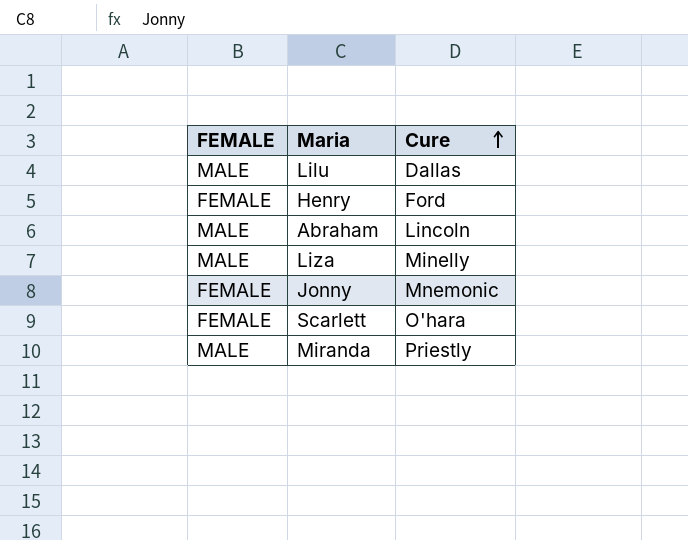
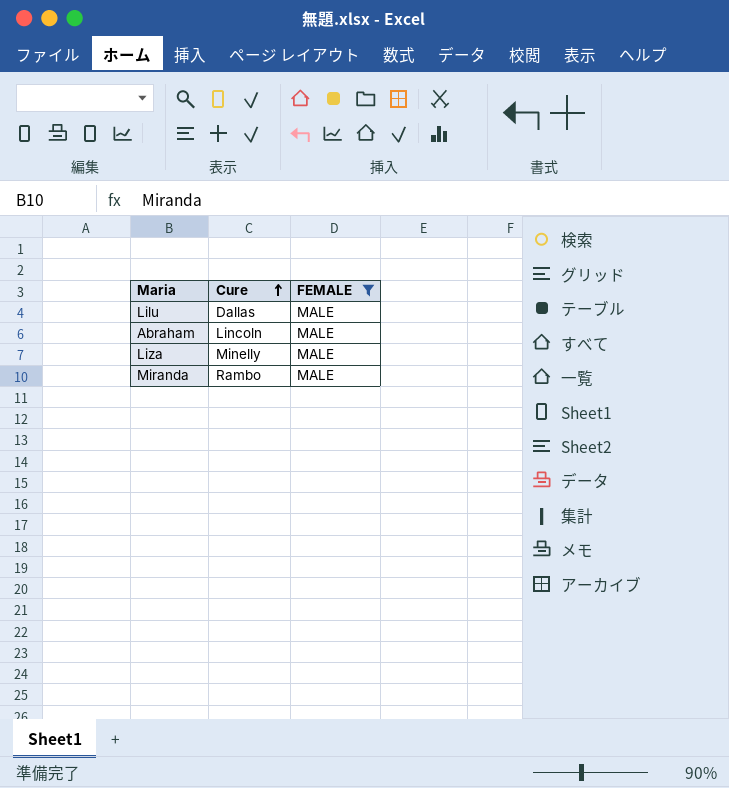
filter: none -> FEMALE = MALE
column FEMALE | position: 1 -> 3
Miranda | Cure: Priestly -> Rambo

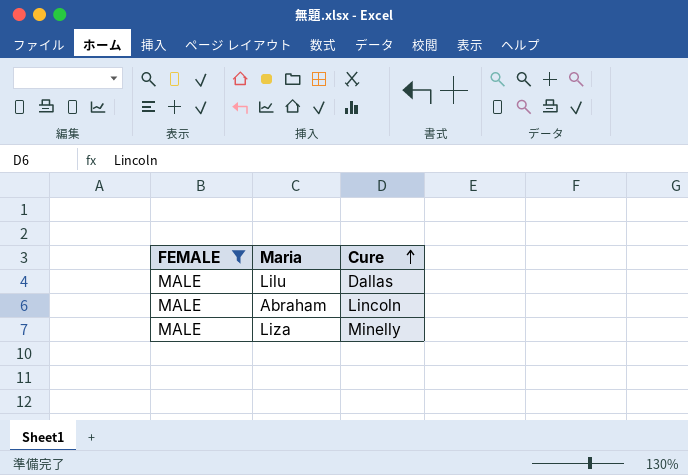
column FEMALE | position: 3 -> 1
row Miranda: Rambo | MALE -> none

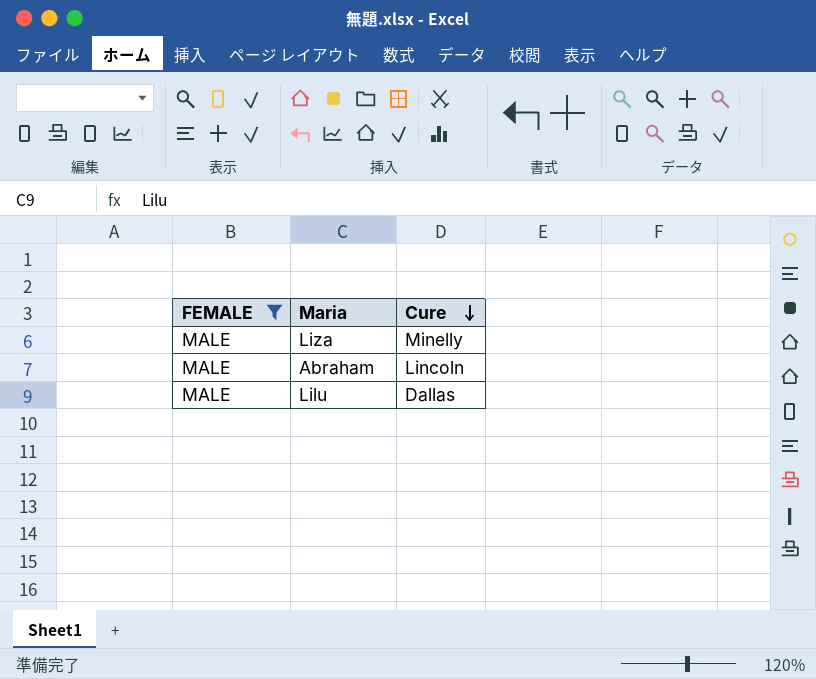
row order: Cure ascending -> Cure descending

